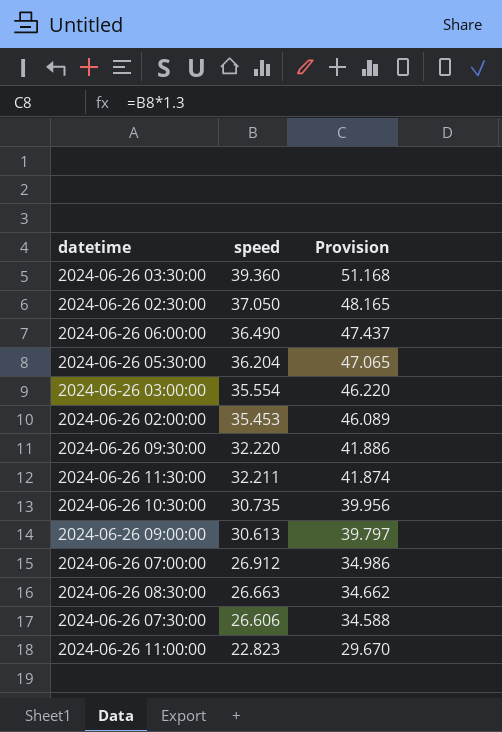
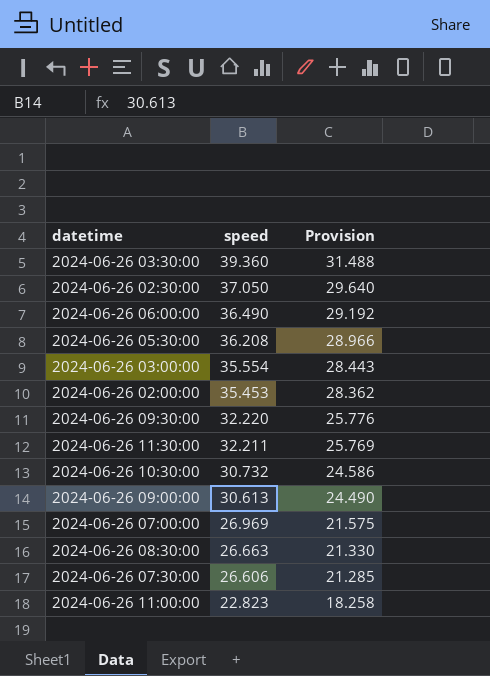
column Provision | formula: [speed] * 1.3 -> [speed] * 0.8
2024-06-26 05:30:00 | speed: 36.204 -> 36.208
2024-06-26 10:30:00 | speed: 30.735 -> 30.732
2024-06-26 07:00:00 | speed: 26.912 -> 26.969

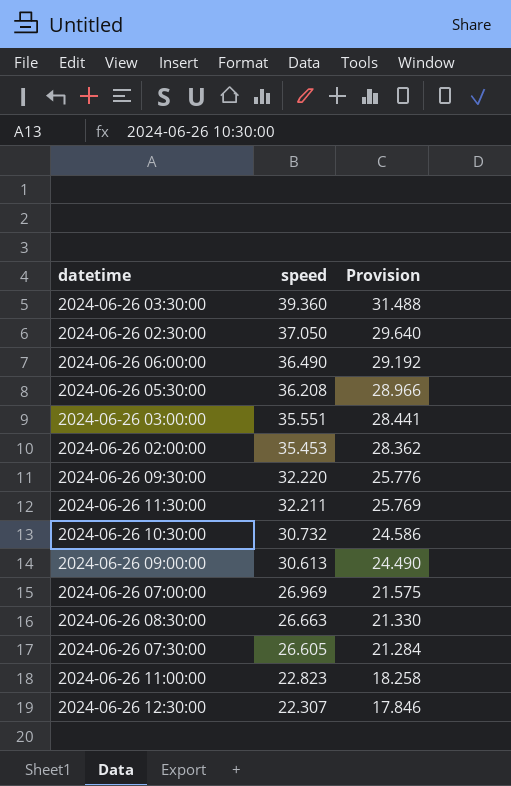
2024-06-26 03:00:00 | speed: 35.554 -> 35.551
2024-06-26 03:00:00 | Provision: 28.443 -> 28.441
2024-06-26 07:30:00 | speed: 26.606 -> 26.605
2024-06-26 07:30:00 | Provision: 21.285 -> 21.284
row 2024-06-26 12:30:00: none -> 22.307 | 17.846

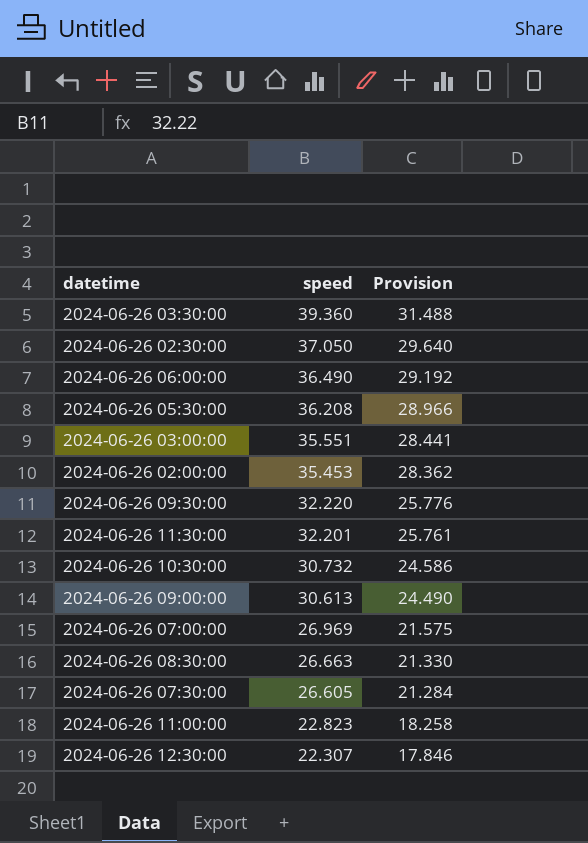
2024-06-26 11:30:00 | speed: 32.211 -> 32.201
2024-06-26 11:30:00 | Provision: 25.769 -> 25.761

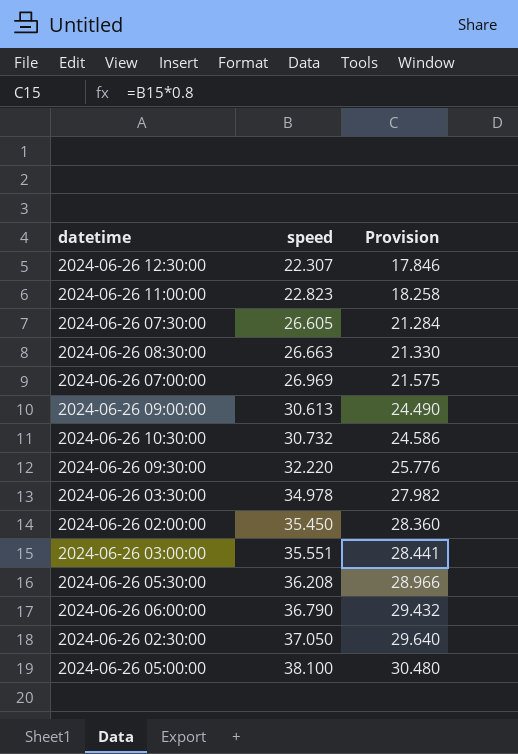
row order: speed descending -> speed ascending
row 2024-06-26 11:30:00: 32.201 | 25.761 -> none
2024-06-26 03:30:00 | speed: 39.360 -> 34.978
2024-06-26 03:30:00 | Provision: 31.488 -> 27.982
2024-06-26 02:00:00 | speed: 35.453 -> 35.450
2024-06-26 02:00:00 | Provision: 28.362 -> 28.360
2024-06-26 06:00:00 | speed: 36.490 -> 36.790
2024-06-26 06:00:00 | Provision: 29.192 -> 29.432
row 2024-06-26 05:00:00: none -> 38.100 | 30.480

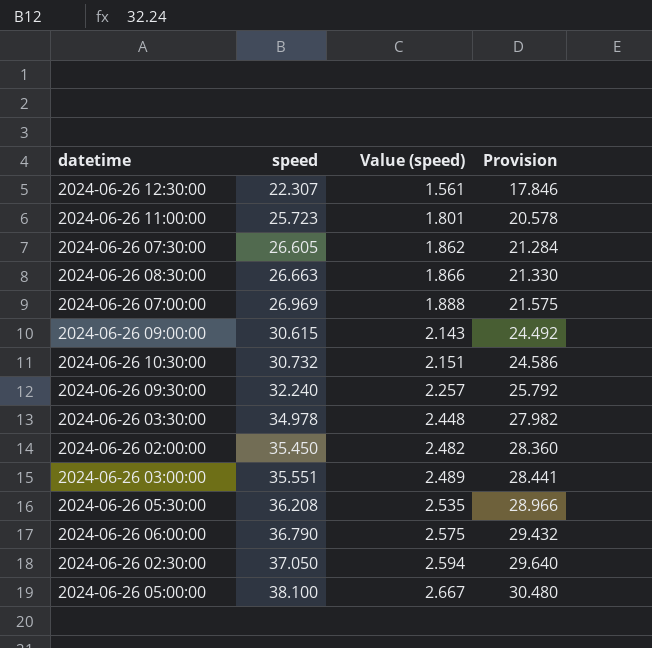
column Value (speed) | formula: none -> [speed] * 0.07
2024-06-26 11:00:00 | speed: 22.823 -> 25.723
2024-06-26 11:00:00 | Provision: 18.258 -> 20.578
2024-06-26 09:00:00 | speed: 30.613 -> 30.615
2024-06-26 09:00:00 | Provision: 24.490 -> 24.492
2024-06-26 09:30:00 | speed: 32.220 -> 32.240
2024-06-26 09:30:00 | Provision: 25.776 -> 25.792

